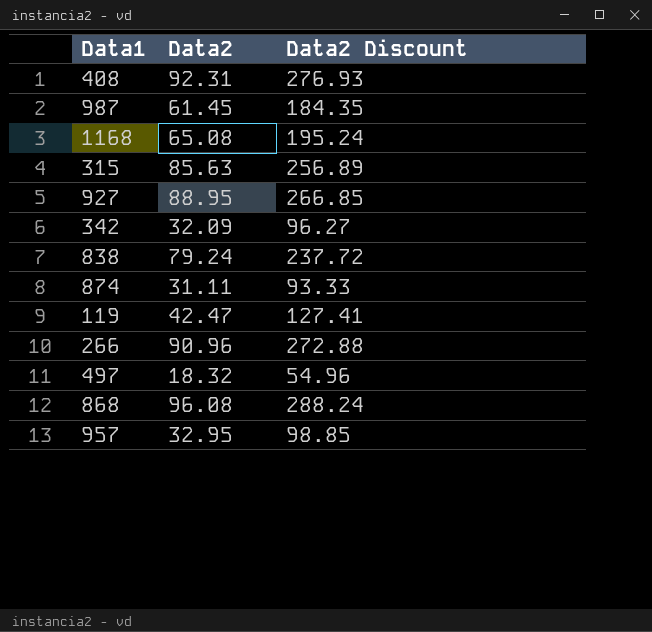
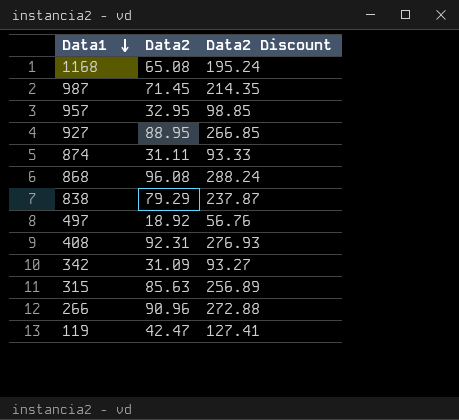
row order: none -> Data1 descending
987 | Data2: 61.45 -> 71.45
987 | Data2 Discount: 184.35 -> 214.35
838 | Data2: 79.24 -> 79.29
838 | Data2 Discount: 237.72 -> 237.87
497 | Data2: 18.32 -> 18.92
497 | Data2 Discount: 54.96 -> 56.76
342 | Data2: 32.09 -> 31.09
342 | Data2 Discount: 96.27 -> 93.27

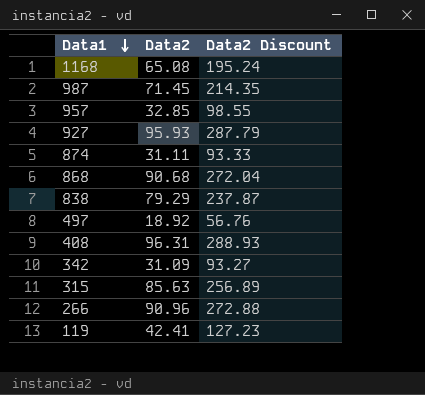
957 | Data2: 32.95 -> 32.85
957 | Data2 Discount: 98.85 -> 98.55
927 | Data2: 88.95 -> 95.93
927 | Data2 Discount: 266.85 -> 287.79
868 | Data2: 96.08 -> 90.68
868 | Data2 Discount: 288.24 -> 272.04
408 | Data2: 92.31 -> 96.31
408 | Data2 Discount: 276.93 -> 288.93
119 | Data2: 42.47 -> 42.41
119 | Data2 Discount: 127.41 -> 127.23

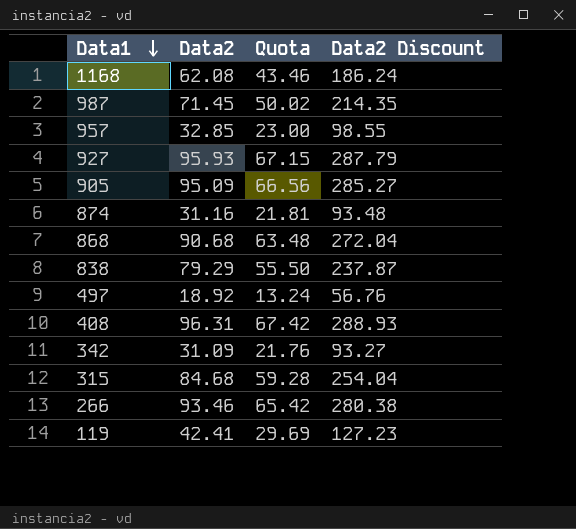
column Quota | formula: none -> [Data2] * 0.7
1168 | Data2: 65.08 -> 62.08
1168 | Data2 Discount: 195.24 -> 186.24
row 905: none -> 95.09 | 66.56 | 285.27
874 | Data2: 31.11 -> 31.16
874 | Data2 Discount: 93.33 -> 93.48
315 | Data2: 85.63 -> 84.68
315 | Data2 Discount: 256.89 -> 254.04
266 | Data2: 90.96 -> 93.46
266 | Data2 Discount: 272.88 -> 280.38

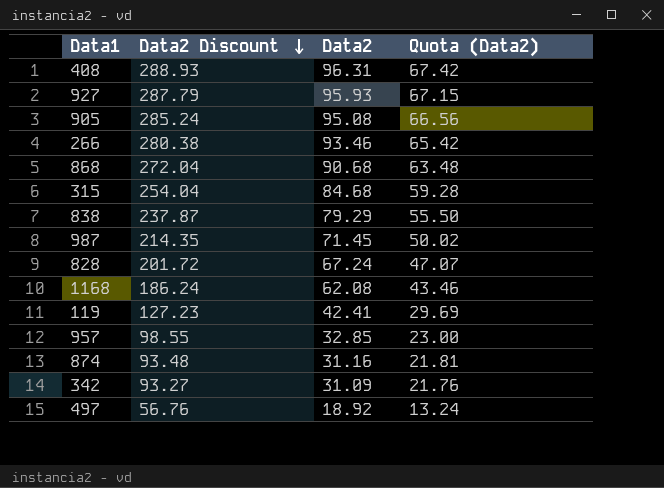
row order: Data1 descending -> Data2 Discount descending
column Data2 Discount | position: 4 -> 2
column name: Quota -> Quota (Data2)
905 | Data2 Discount: 285.27 -> 285.24
905 | Data2: 95.09 -> 95.08
row 828: none -> 201.72 | 67.24 | 47.07

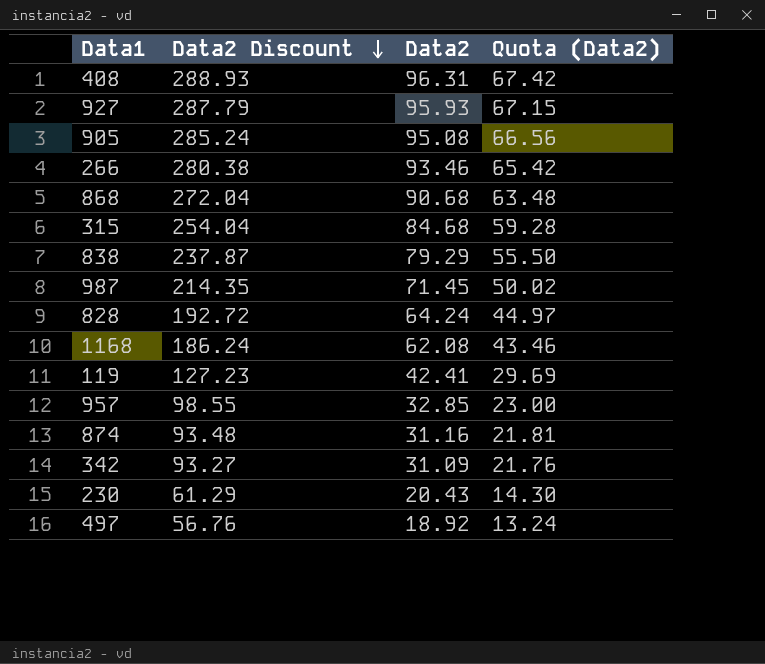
828 | Data2 Discount: 201.72 -> 192.72
828 | Data2: 67.24 -> 64.24
828 | Quota (Data2): 47.07 -> 44.97
row 230: none -> 61.29 | 20.43 | 14.30

